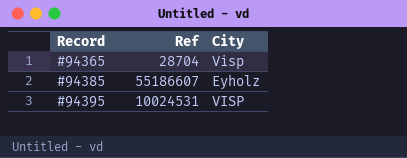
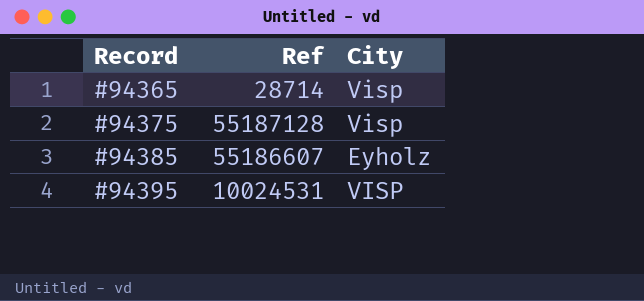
#94365 | Ref: 28704 -> 28714
row #94375: none -> 55187128 | Visp

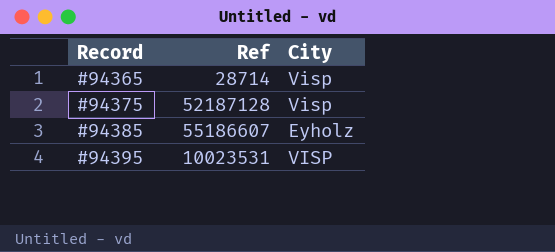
#94375 | Ref: 55187128 -> 52187128
#94395 | Ref: 10024531 -> 10023531

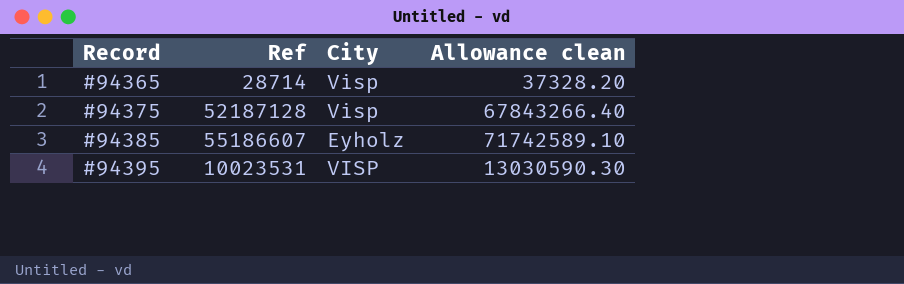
column Allowance clean | formula: none -> [Ref] * 1.3

